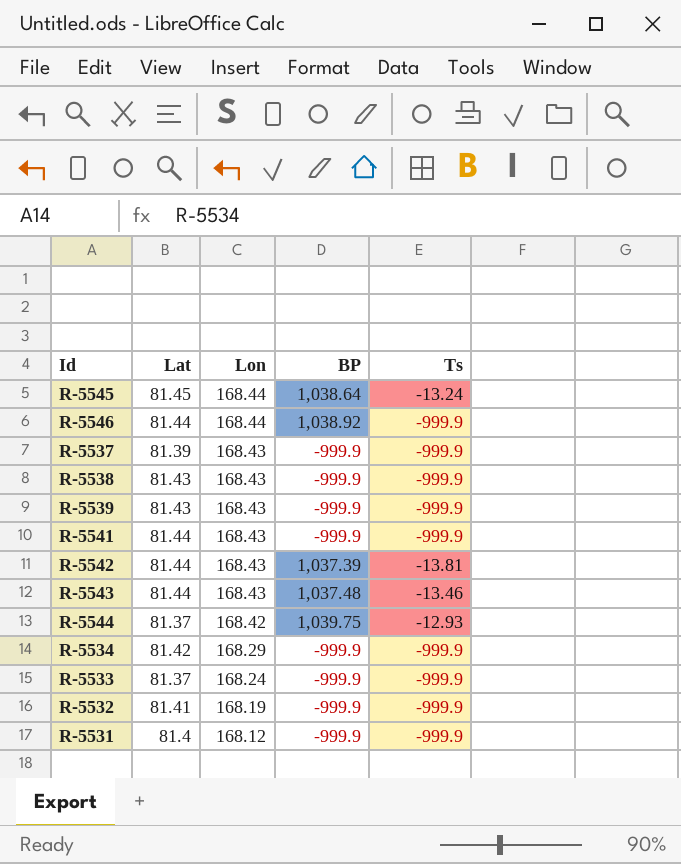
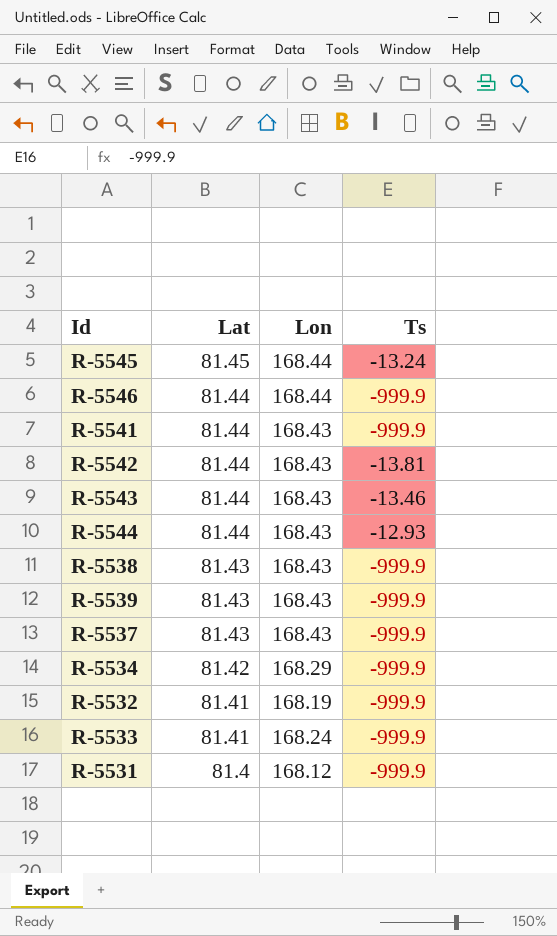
row order: Lon descending -> Lat descending
column BP | position: 4 -> none
R-5544 | Lat: 81.37 -> 81.44
R-5544 | Lon: 168.42 -> 168.43
R-5537 | Lat: 81.39 -> 81.43
R-5533 | Lat: 81.37 -> 81.41

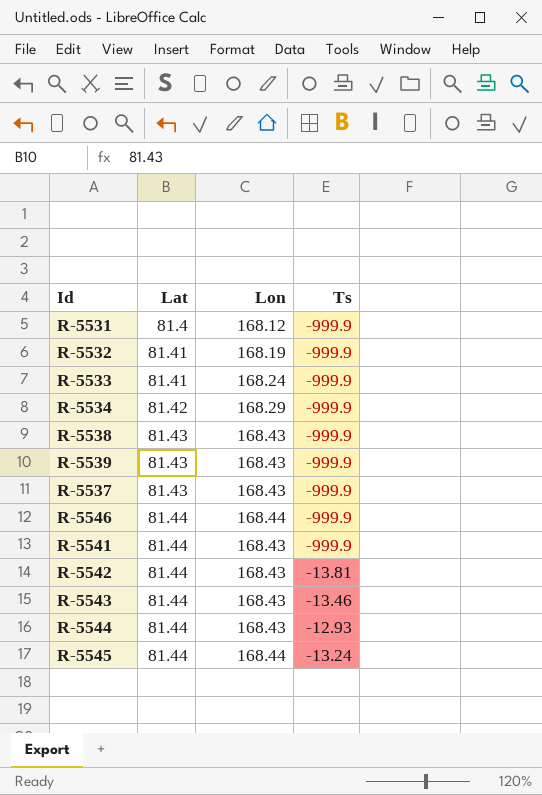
row order: Lat descending -> Lat ascending
R-5545 | Lat: 81.45 -> 81.44

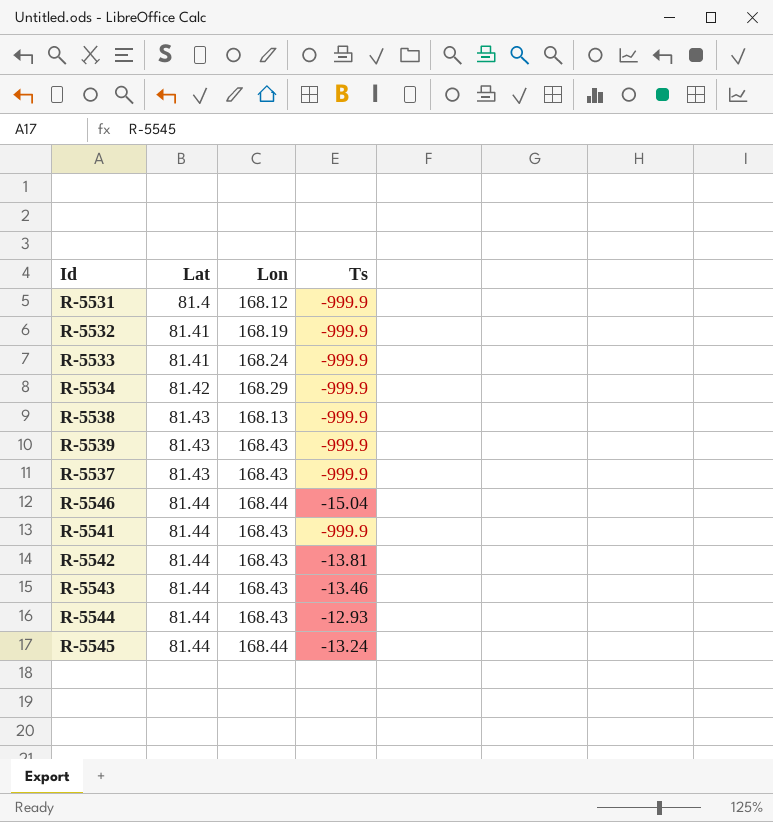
R-5538 | Lon: 168.43 -> 168.13
R-5546 | Ts: -999.9 -> -15.04

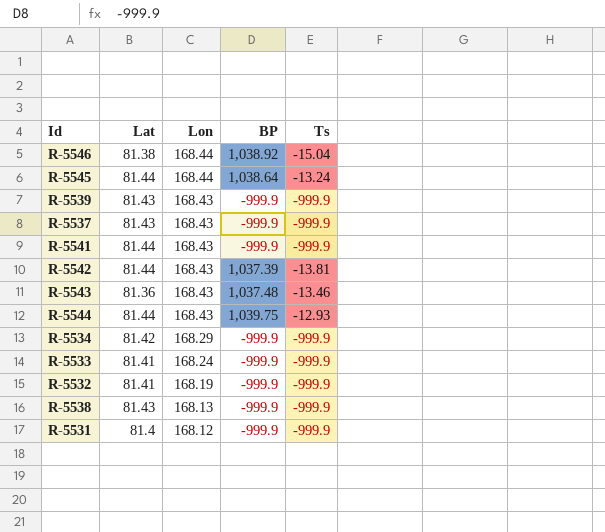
row order: Lat ascending -> Lon descending
column BP | position: none -> 4
R-5546 | Lat: 81.44 -> 81.38
R-5543 | Lat: 81.44 -> 81.36

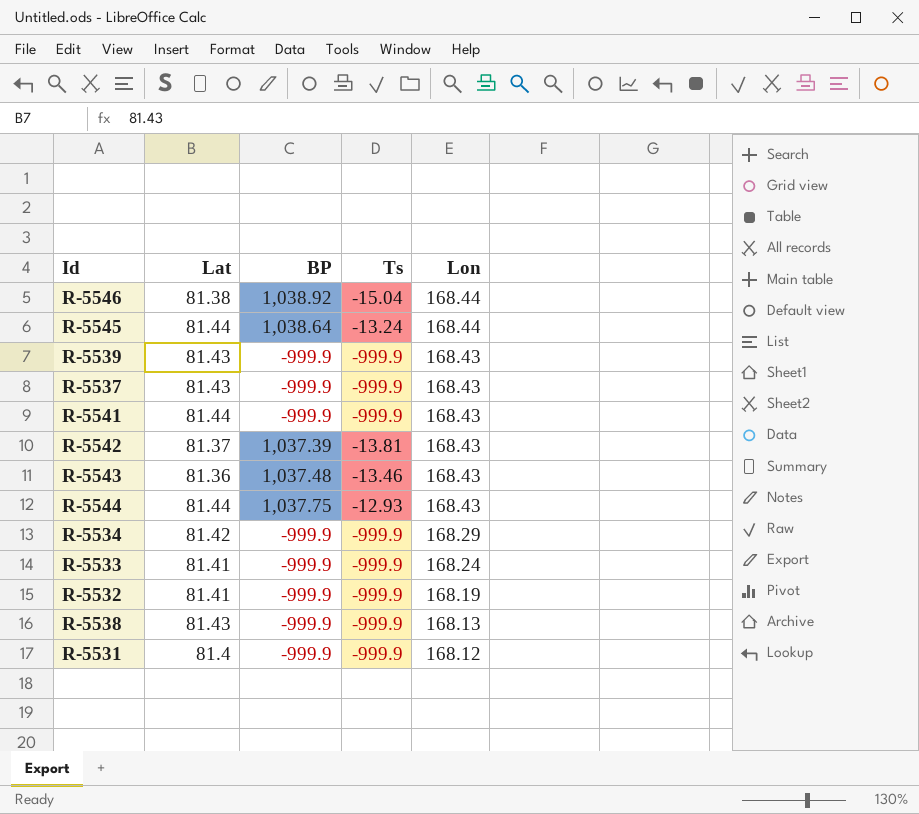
column Lon | position: 3 -> 5
R-5542 | Lat: 81.44 -> 81.37
R-5544 | BP: 1,039.75 -> 1,037.75

